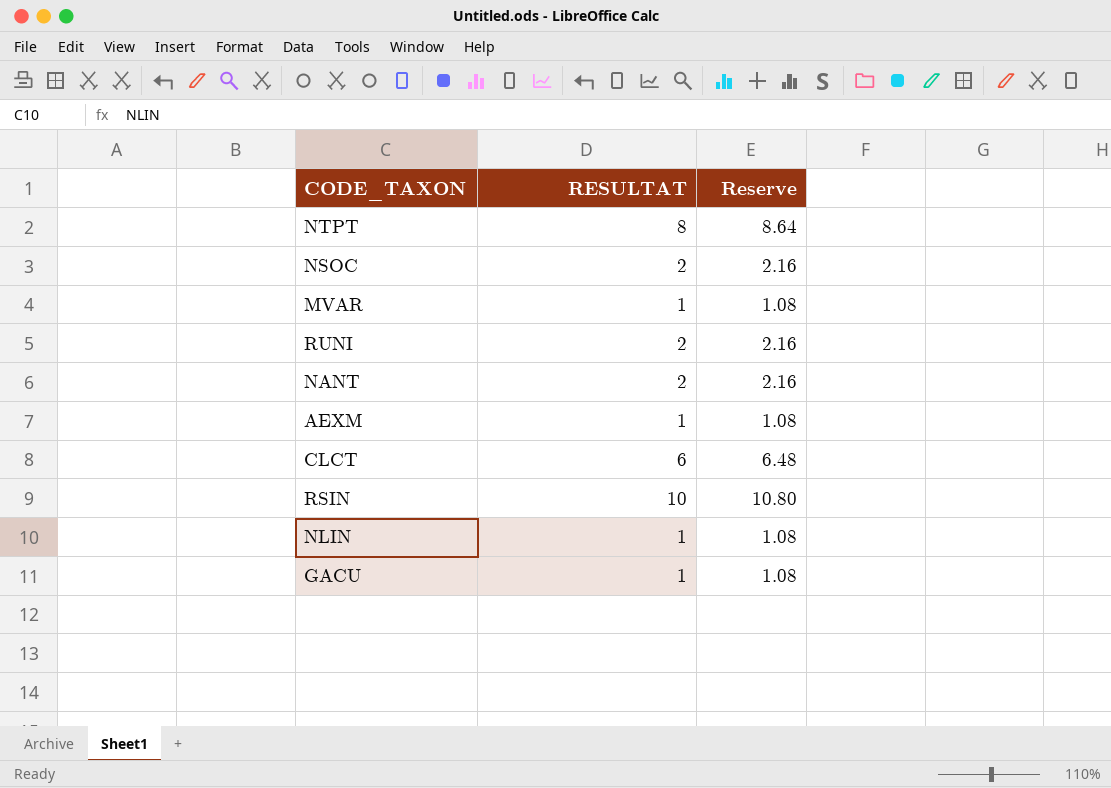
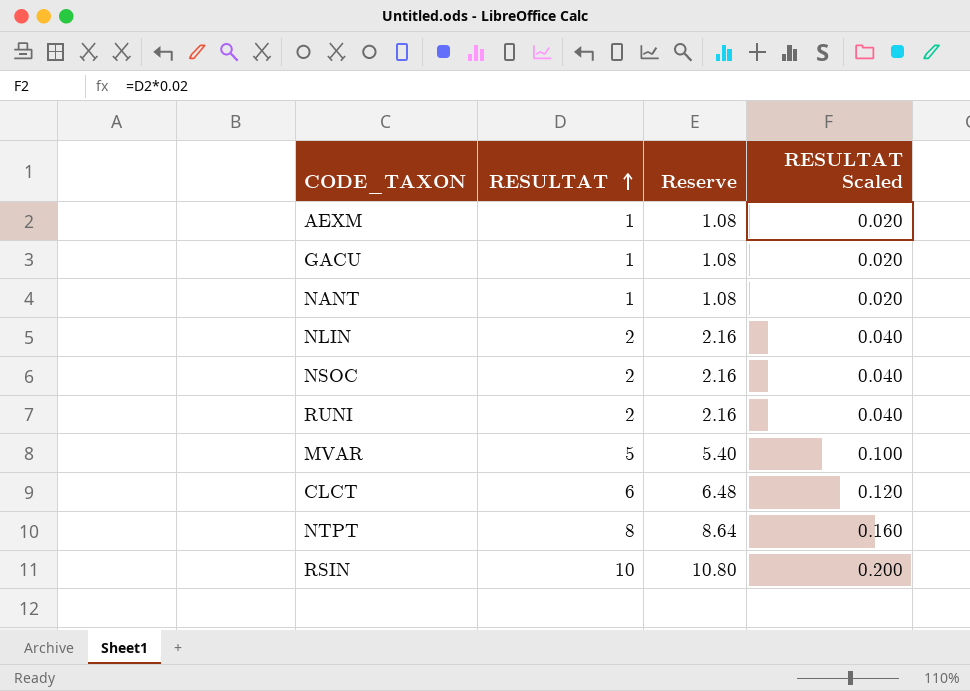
row order: none -> RESULTAT ascending
column RESULTAT Scaled | formula: none -> [RESULTAT] * 0.02
NANT | RESULTAT: 2 -> 1
NANT | Reserve: 2.16 -> 1.08
NLIN | RESULTAT: 1 -> 2
NLIN | Reserve: 1.08 -> 2.16
MVAR | RESULTAT: 1 -> 5
MVAR | Reserve: 1.08 -> 5.40

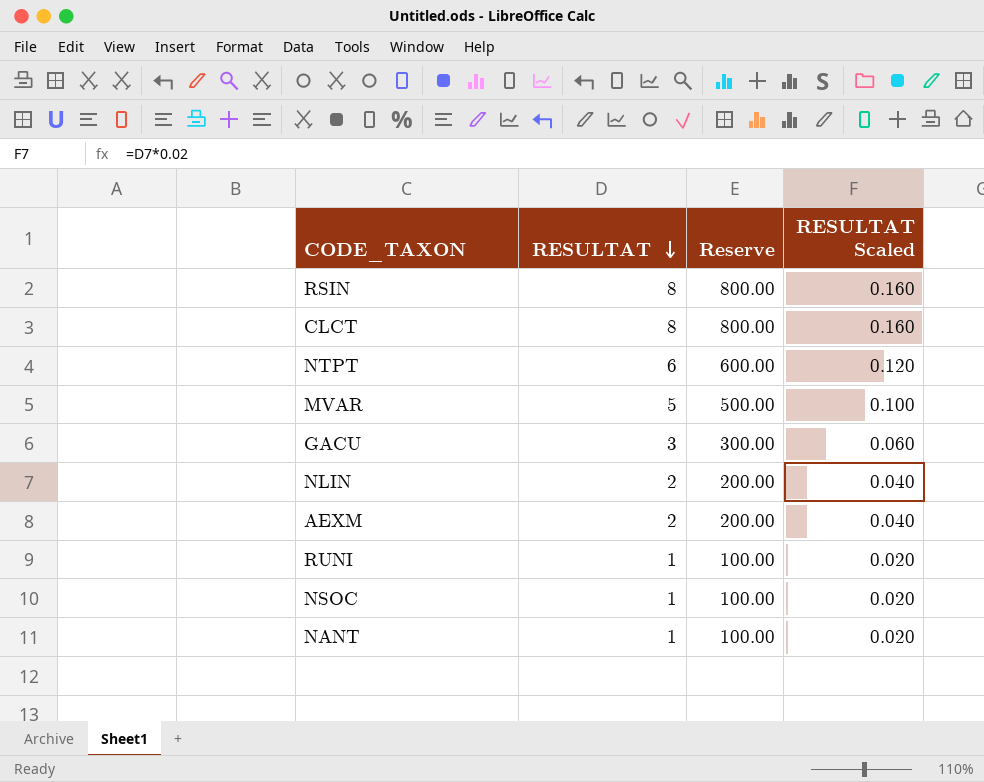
row order: RESULTAT ascending -> RESULTAT descending
column Reserve | formula: [RESULTAT] * 1.08 -> [RESULTAT] * 100
RSIN | RESULTAT: 10 -> 8
RSIN | RESULTAT Scaled: 0.200 -> 0.160
CLCT | RESULTAT: 6 -> 8
CLCT | RESULTAT Scaled: 0.120 -> 0.160
NTPT | RESULTAT: 8 -> 6
NTPT | RESULTAT Scaled: 0.160 -> 0.120
GACU | RESULTAT: 1 -> 3
GACU | RESULTAT Scaled: 0.020 -> 0.060
AEXM | RESULTAT: 1 -> 2
AEXM | RESULTAT Scaled: 0.020 -> 0.040
RUNI | RESULTAT: 2 -> 1
RUNI | RESULTAT Scaled: 0.040 -> 0.020
NSOC | RESULTAT: 2 -> 1
NSOC | RESULTAT Scaled: 0.040 -> 0.020

